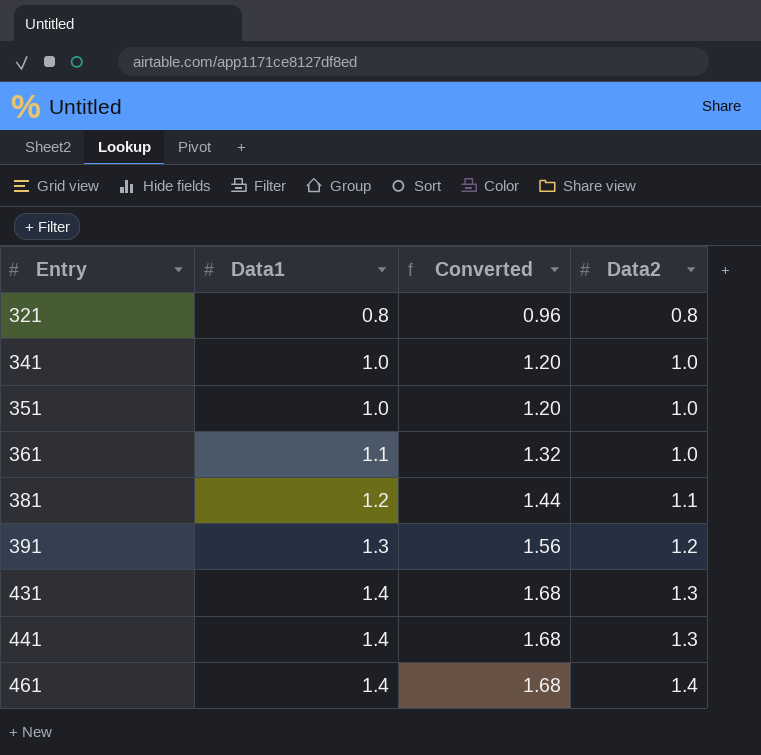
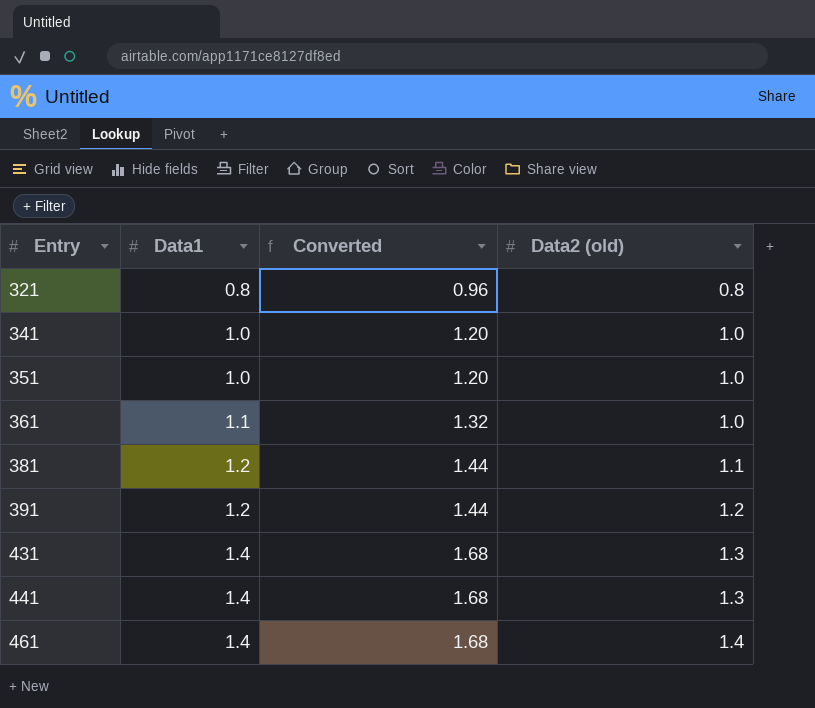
column name: Data2 -> Data2 (old)
391 | Data1: 1.3 -> 1.2
391 | Converted: 1.56 -> 1.44

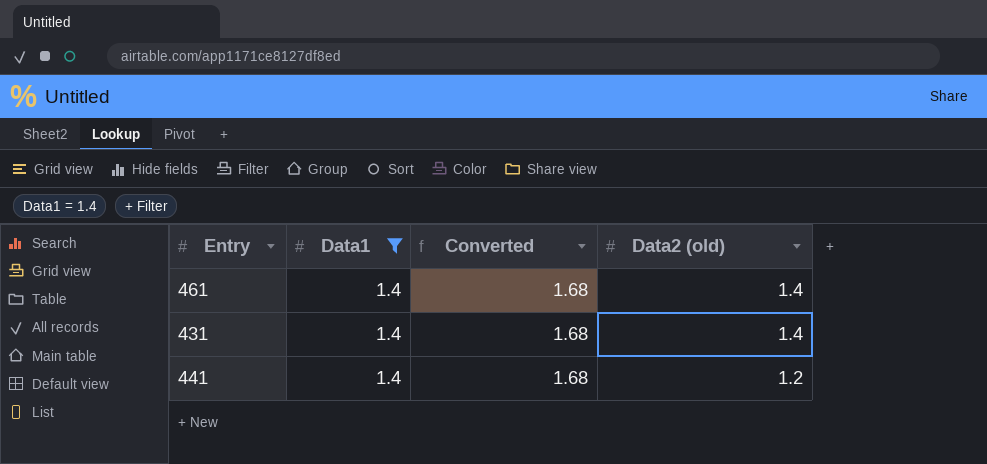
filter: none -> Data1 = 1.4
row order: Entry ascending -> Data2 (old) descending
431 | Data2 (old): 1.3 -> 1.4
441 | Data2 (old): 1.3 -> 1.2

